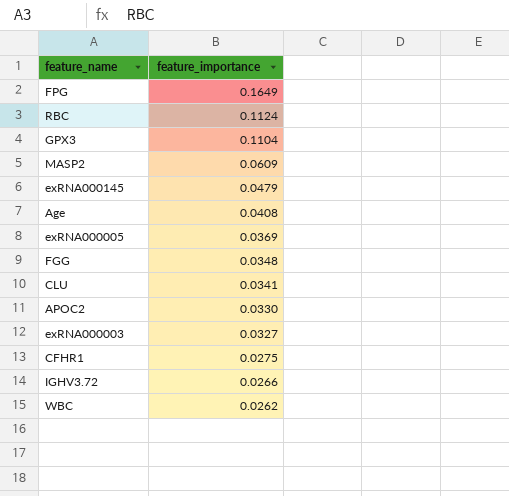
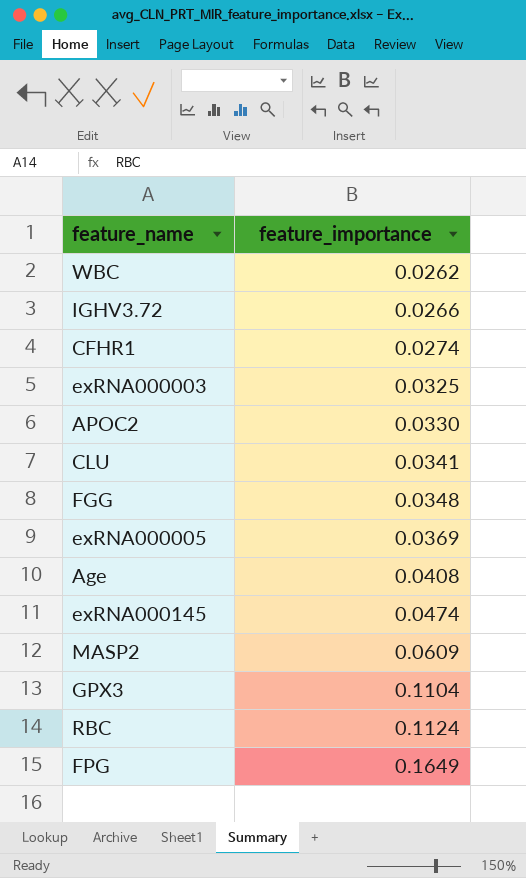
row order: feature_importance descending -> feature_importance ascending
CFHR1 | feature_importance: 0.0275 -> 0.0274
exRNA000003 | feature_importance: 0.0327 -> 0.0325
exRNA000145 | feature_importance: 0.0479 -> 0.0474

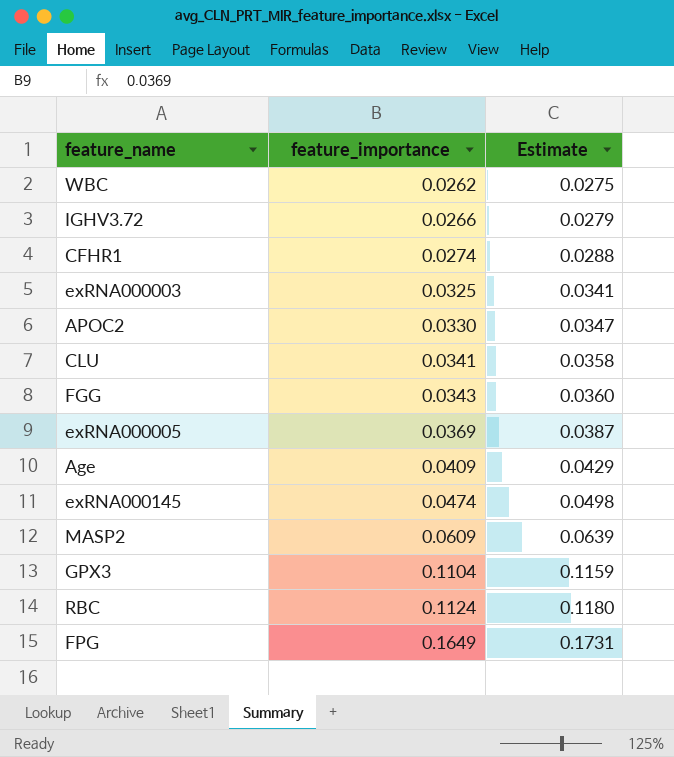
column Estimate | formula: none -> [feature_importance] * 1.05
FGG | feature_importance: 0.0348 -> 0.0343
Age | feature_importance: 0.0408 -> 0.0409

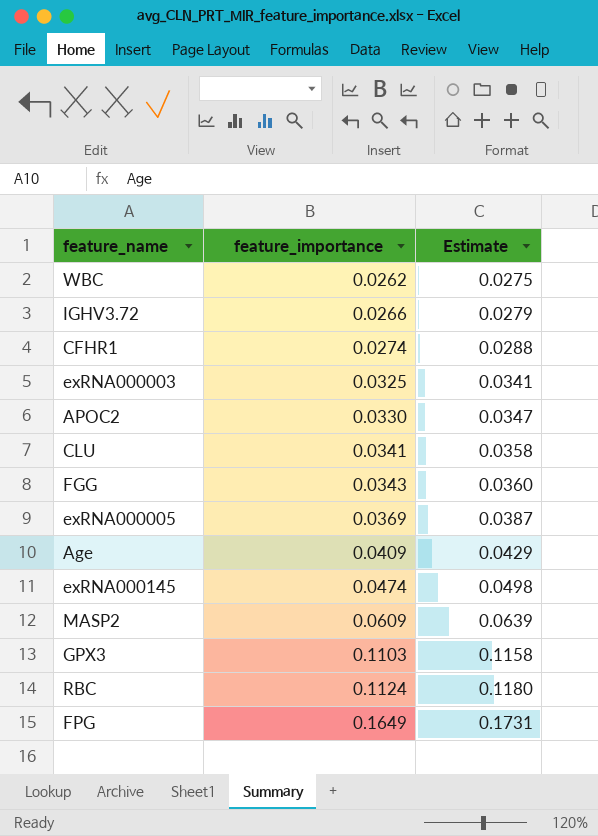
GPX3 | feature_importance: 0.1104 -> 0.1103
GPX3 | Estimate: 0.1159 -> 0.1158

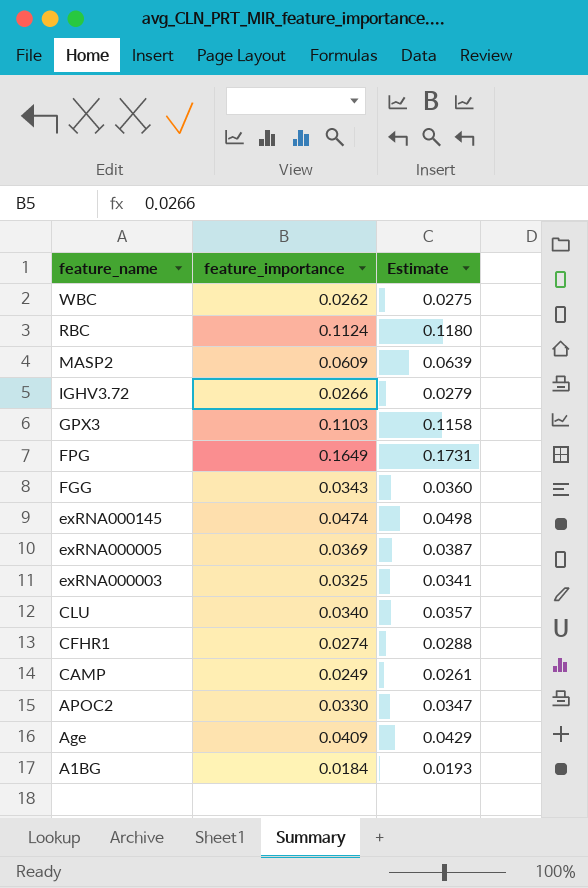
row order: feature_importance ascending -> feature_name descending
CLU | feature_importance: 0.0341 -> 0.0340
CLU | Estimate: 0.0358 -> 0.0357
row CAMP: none -> 0.0249 | 0.0261
row A1BG: none -> 0.0184 | 0.0193

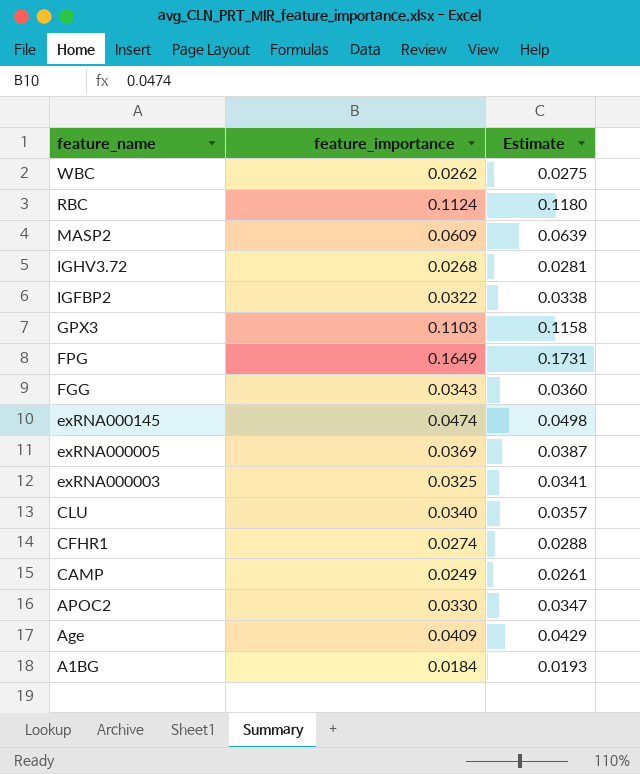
IGHV3.72 | feature_importance: 0.0266 -> 0.0268
IGHV3.72 | Estimate: 0.0279 -> 0.0281
row IGFBP2: none -> 0.0322 | 0.0338

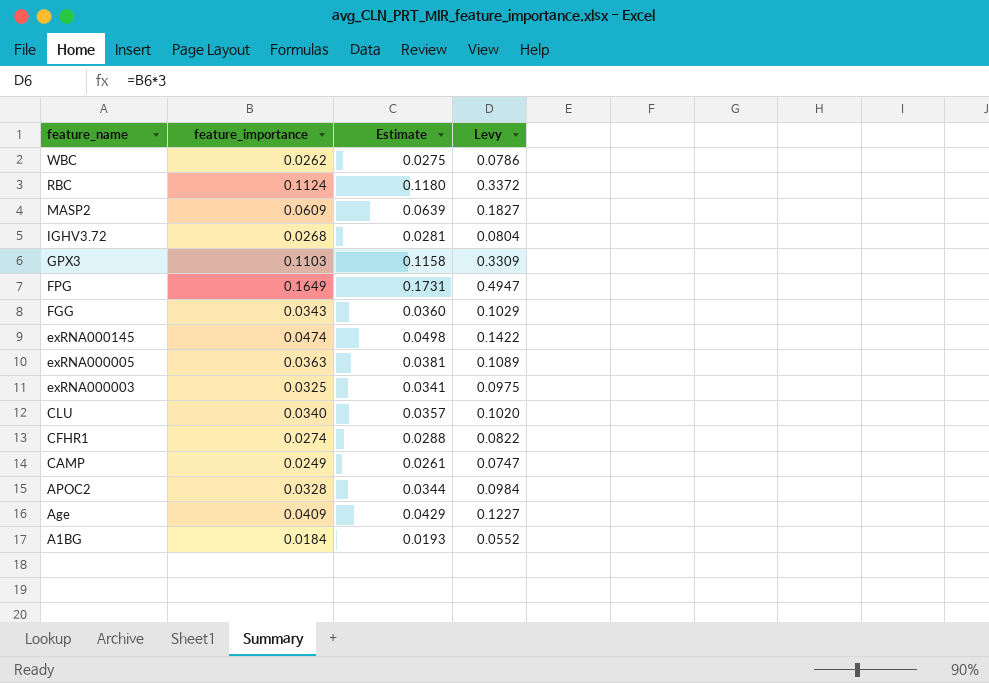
column Levy | formula: none -> [feature_importance] * 3
row IGFBP2: 0.0322 | 0.0338 -> none
exRNA000005 | feature_importance: 0.0369 -> 0.0363
exRNA000005 | Estimate: 0.0387 -> 0.0381
APOC2 | feature_importance: 0.0330 -> 0.0328
APOC2 | Estimate: 0.0347 -> 0.0344

